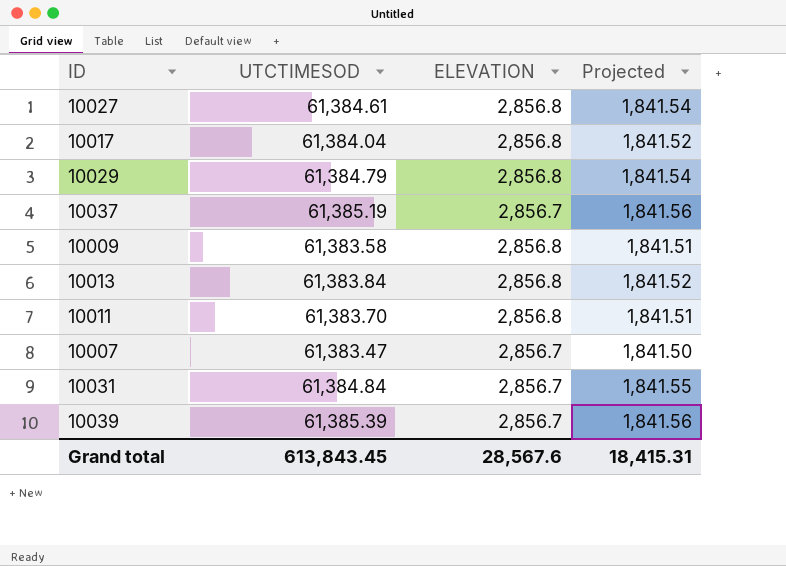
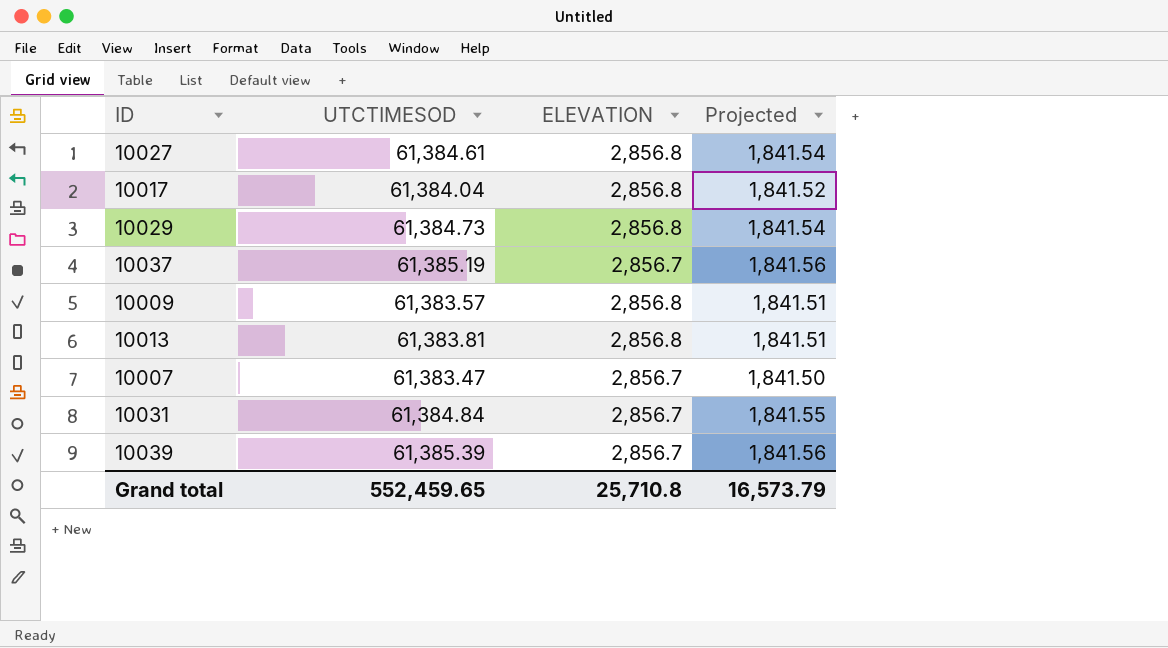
row 10011: 61,383.70 | 2,856.8 | 1,841.51 -> none
10029 | UTCTIMESOD: 61,384.79 -> 61,384.73
10009 | UTCTIMESOD: 61,383.58 -> 61,383.57
10013 | UTCTIMESOD: 61,383.84 -> 61,383.81
10013 | Projected: 1,841.52 -> 1,841.51
Grand total | UTCTIMESOD: 613,843.45 -> 552,459.65
Grand total | ELEVATION: 28,567.6 -> 25,710.8
Grand total | Projected: 18,415.31 -> 16,573.79

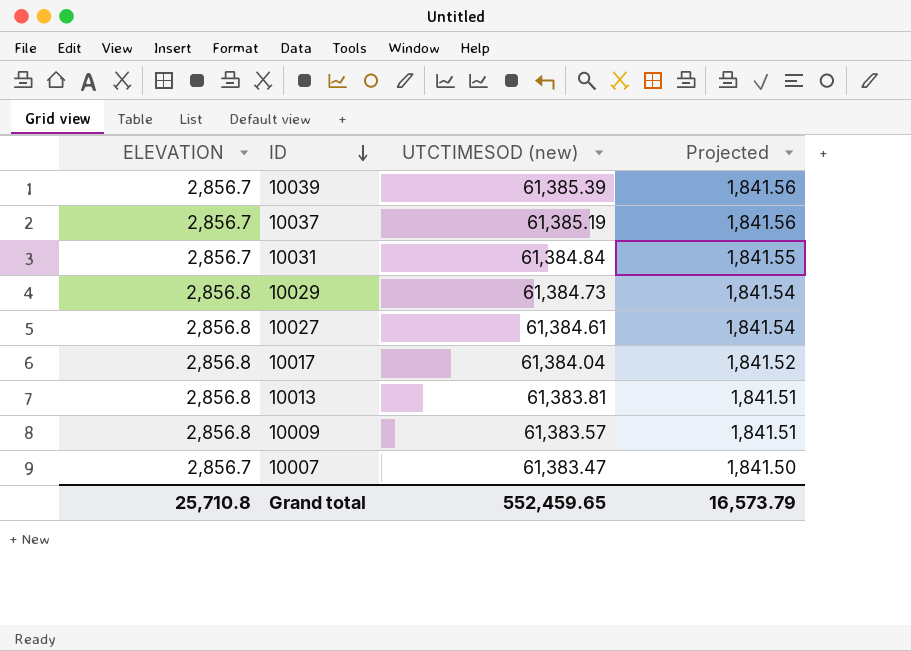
row order: none -> ID descending
column ELEVATION | position: 3 -> 1
column name: UTCTIMESOD -> UTCTIMESOD (new)

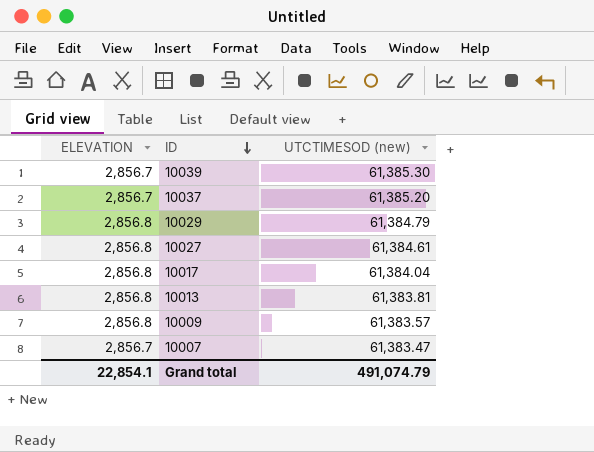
column Projected | formula: [UTCTIMESOD (new)] * 0.03 -> none
row 10031: 2,856.7 | 61,384.84 | 1,841.55 -> none
10039 | UTCTIMESOD (new): 61,385.39 -> 61,385.30
10037 | UTCTIMESOD (new): 61,385.19 -> 61,385.20
10029 | UTCTIMESOD (new): 61,384.73 -> 61,384.79
Grand total | ELEVATION: 25,710.8 -> 22,854.1
Grand total | UTCTIMESOD (new): 552,459.65 -> 491,074.79

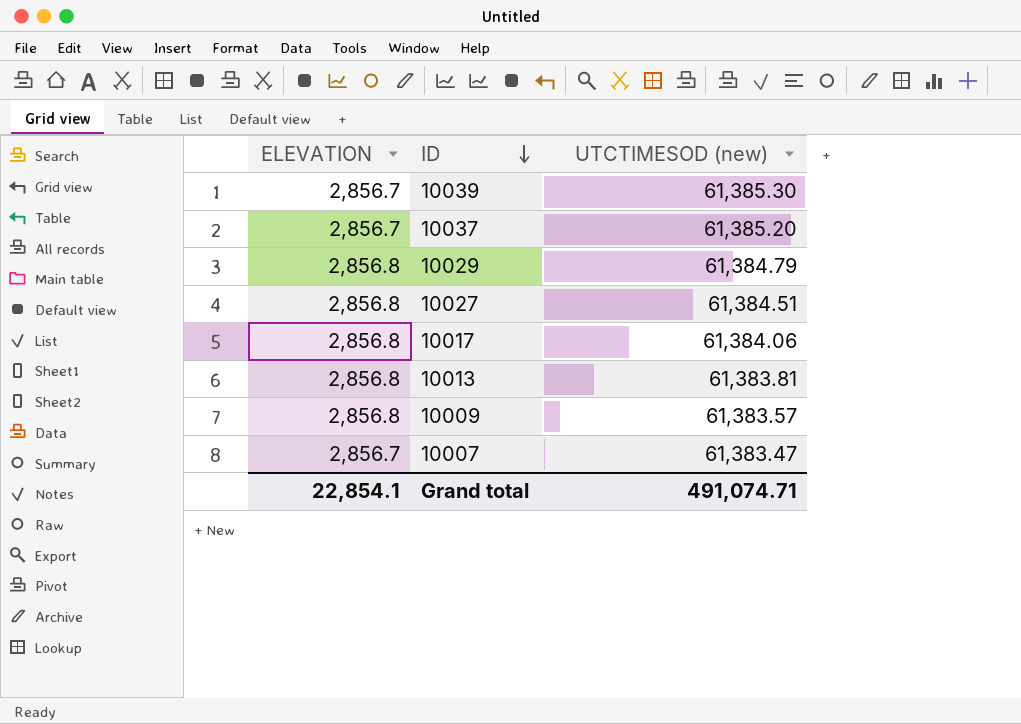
10027 | UTCTIMESOD (new): 61,384.61 -> 61,384.51
10017 | UTCTIMESOD (new): 61,384.04 -> 61,384.06
Grand total | UTCTIMESOD (new): 491,074.79 -> 491,074.71

